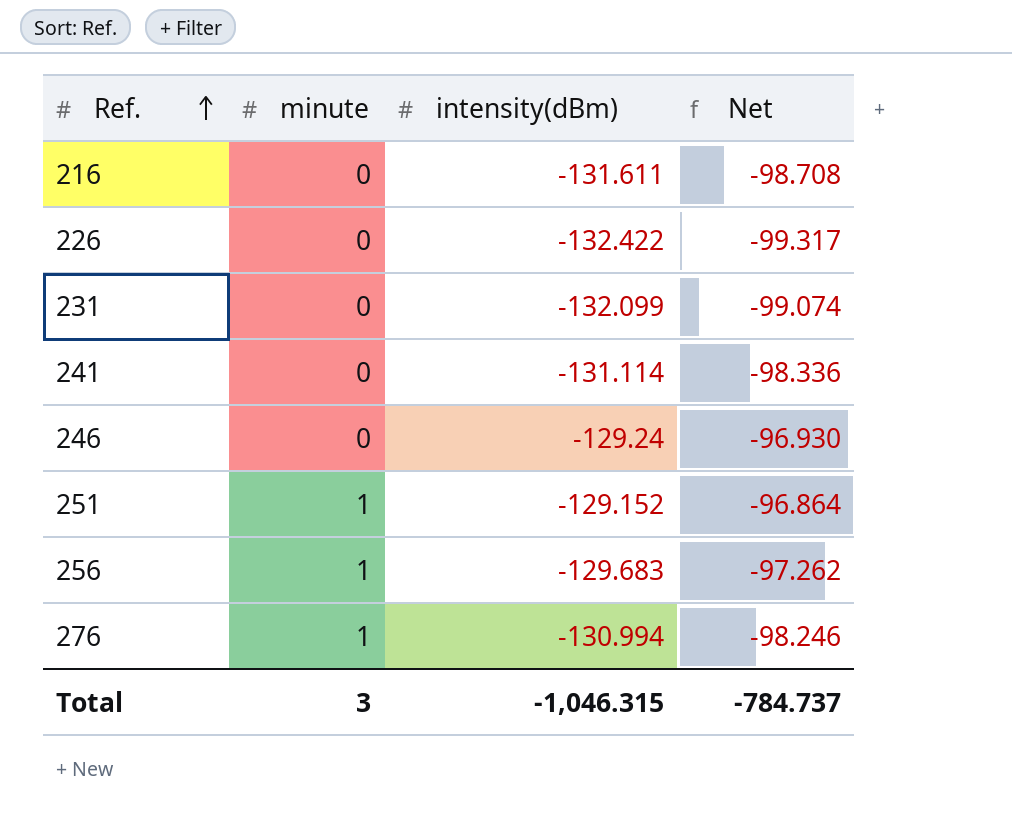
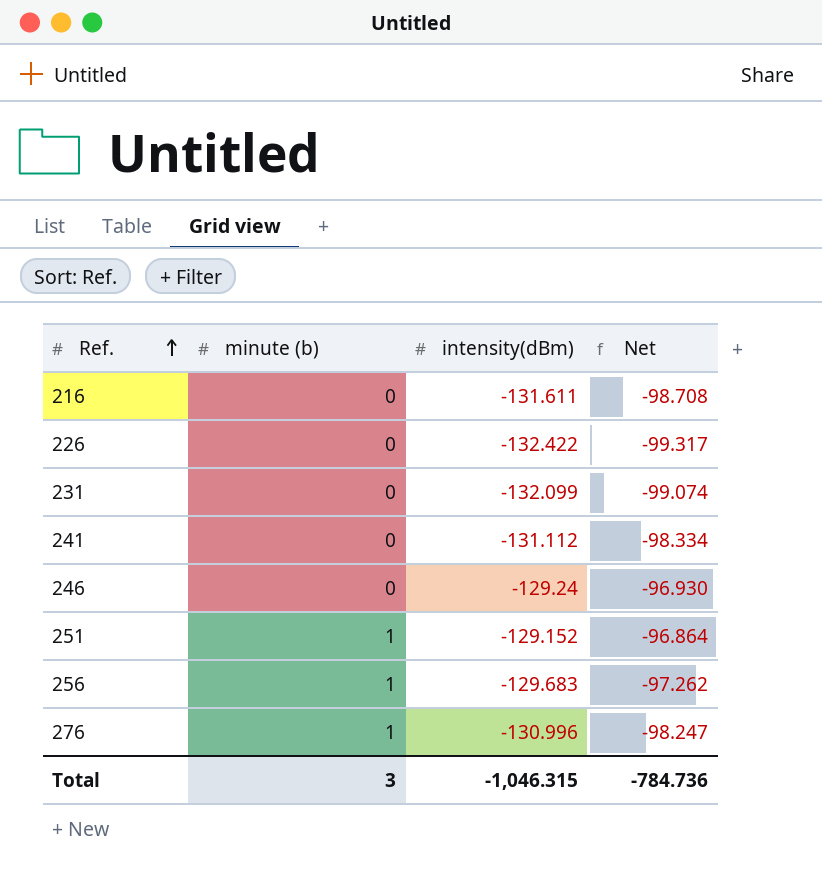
column name: minute -> minute (b)
241 | intensity(dBm): -131.114 -> -131.112
241 | Net: -98.336 -> -98.334
276 | intensity(dBm): -130.994 -> -130.996
276 | Net: -98.246 -> -98.247
Total | Net: -784.737 -> -784.736

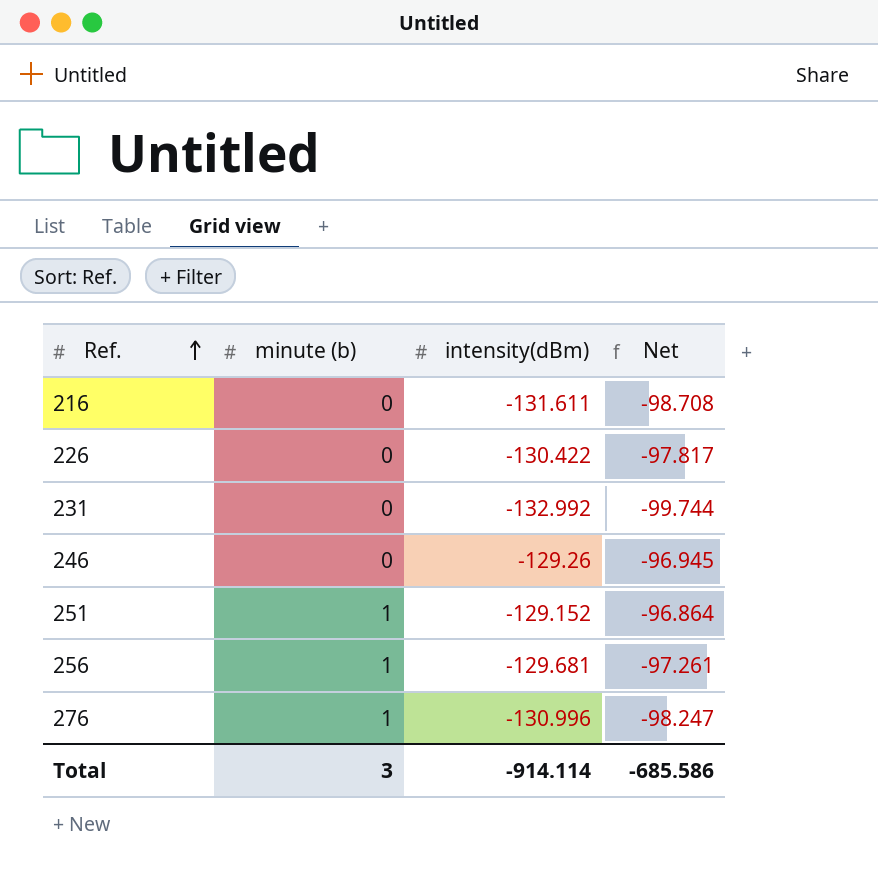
row 241: 0 | -131.112 | -98.334 -> none
226 | intensity(dBm): -132.422 -> -130.422
226 | Net: -99.317 -> -97.817
231 | intensity(dBm): -132.099 -> -132.992
231 | Net: -99.074 -> -99.744
246 | intensity(dBm): -129.24 -> -129.26
246 | Net: -96.930 -> -96.945
256 | intensity(dBm): -129.683 -> -129.681
256 | Net: -97.262 -> -97.261
Total | intensity(dBm): -1,046.315 -> -914.114
Total | Net: -784.736 -> -685.586

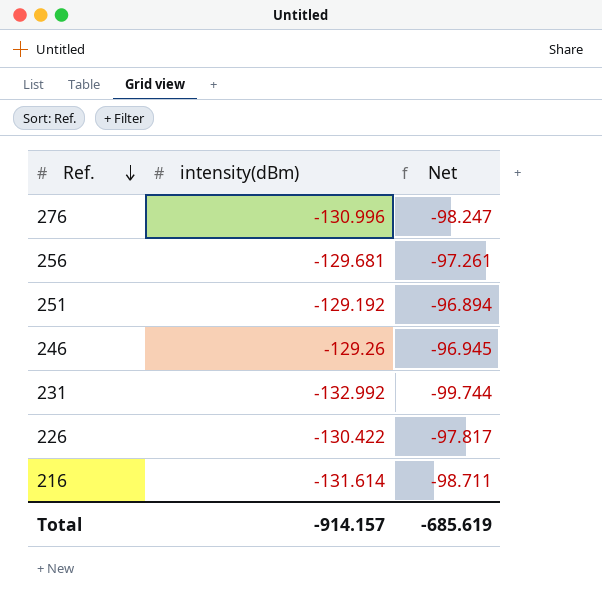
row order: Ref. ascending -> Ref. descending
column minute (b) | position: 2 -> none
251 | intensity(dBm): -129.152 -> -129.192
251 | Net: -96.864 -> -96.894
216 | intensity(dBm): -131.611 -> -131.614
216 | Net: -98.708 -> -98.711
Total | intensity(dBm): -914.114 -> -914.157
Total | Net: -685.586 -> -685.619

